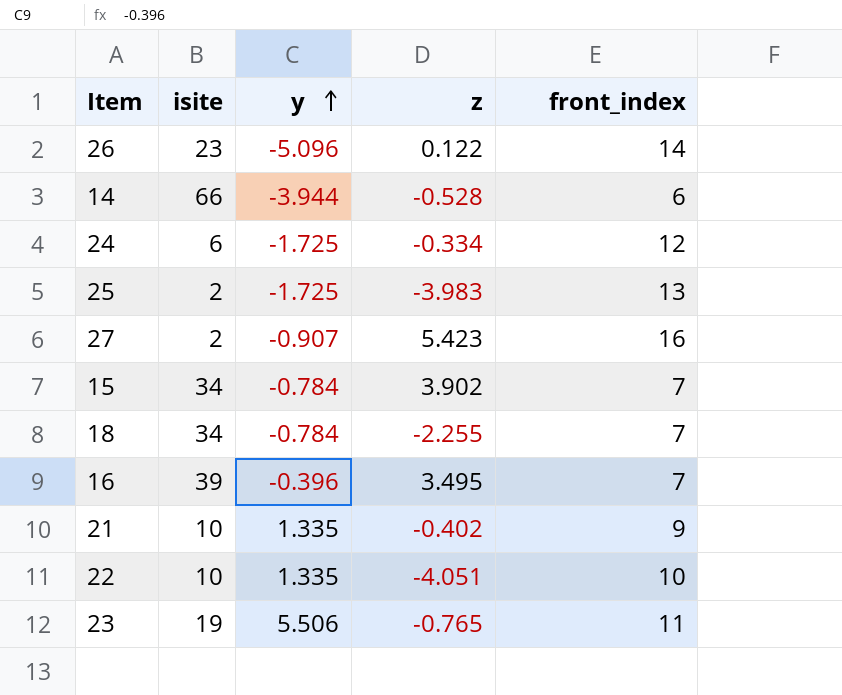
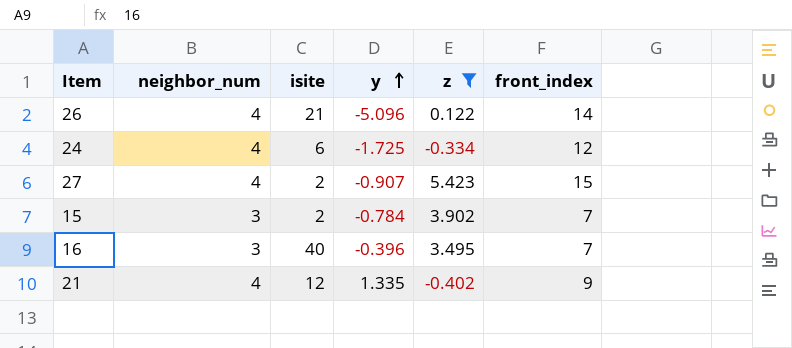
filter: none -> z >= -0.402
column neighbor_num | position: none -> 2
26 | isite: 23 -> 21
27 | front_index: 16 -> 15
15 | isite: 34 -> 2
16 | isite: 39 -> 40
21 | isite: 10 -> 12

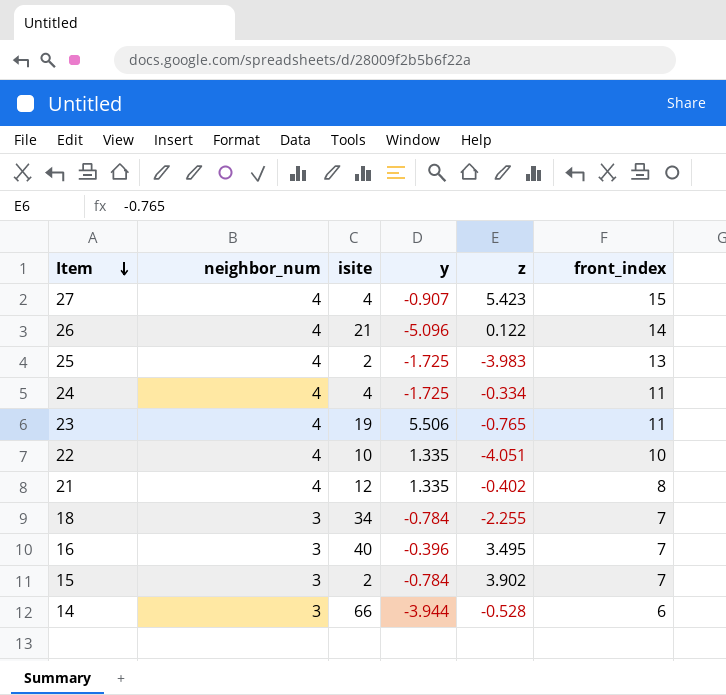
filter: z >= -0.402 -> none
row order: y ascending -> Item descending
27 | isite: 2 -> 4
24 | isite: 6 -> 4
24 | front_index: 12 -> 11
21 | front_index: 9 -> 8

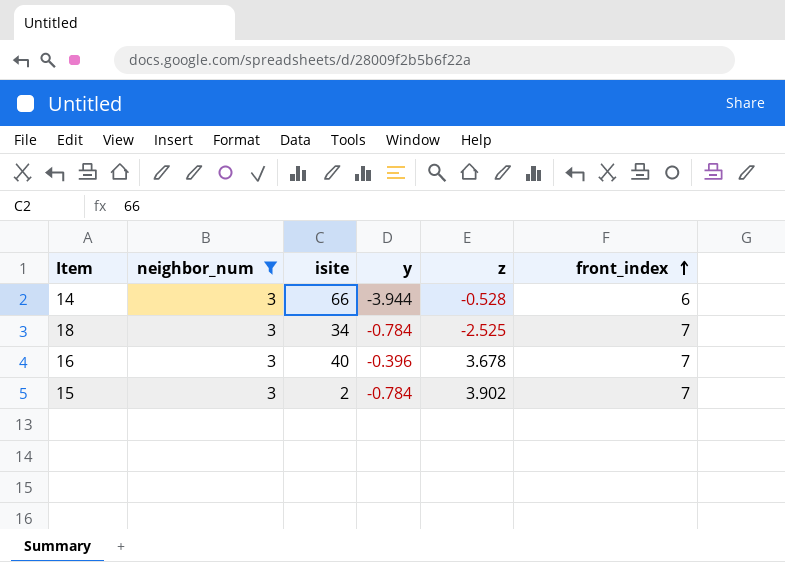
filter: none -> neighbor_num = 3
row order: Item descending -> front_index ascending
18 | z: -2.255 -> -2.525
16 | z: 3.495 -> 3.678

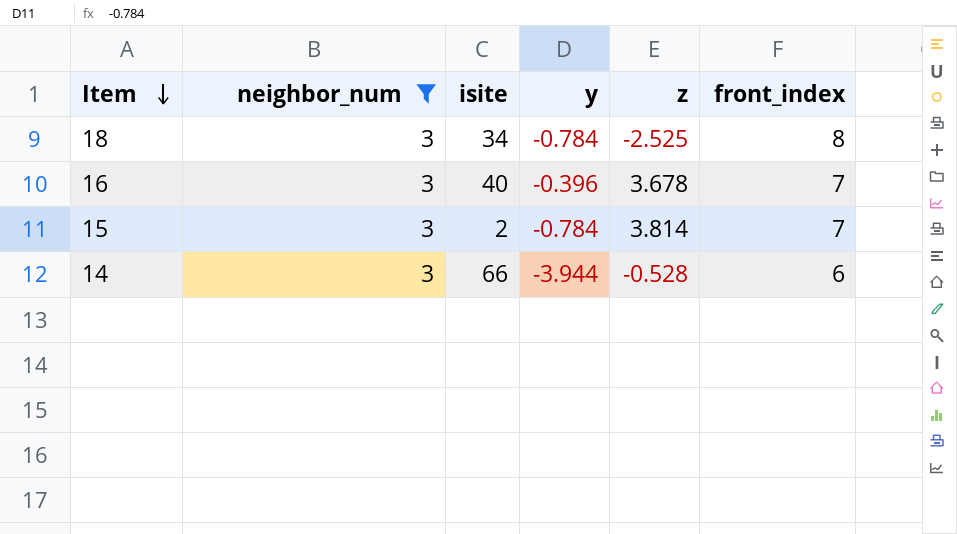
row order: front_index ascending -> Item descending
18 | front_index: 7 -> 8
15 | z: 3.902 -> 3.814

